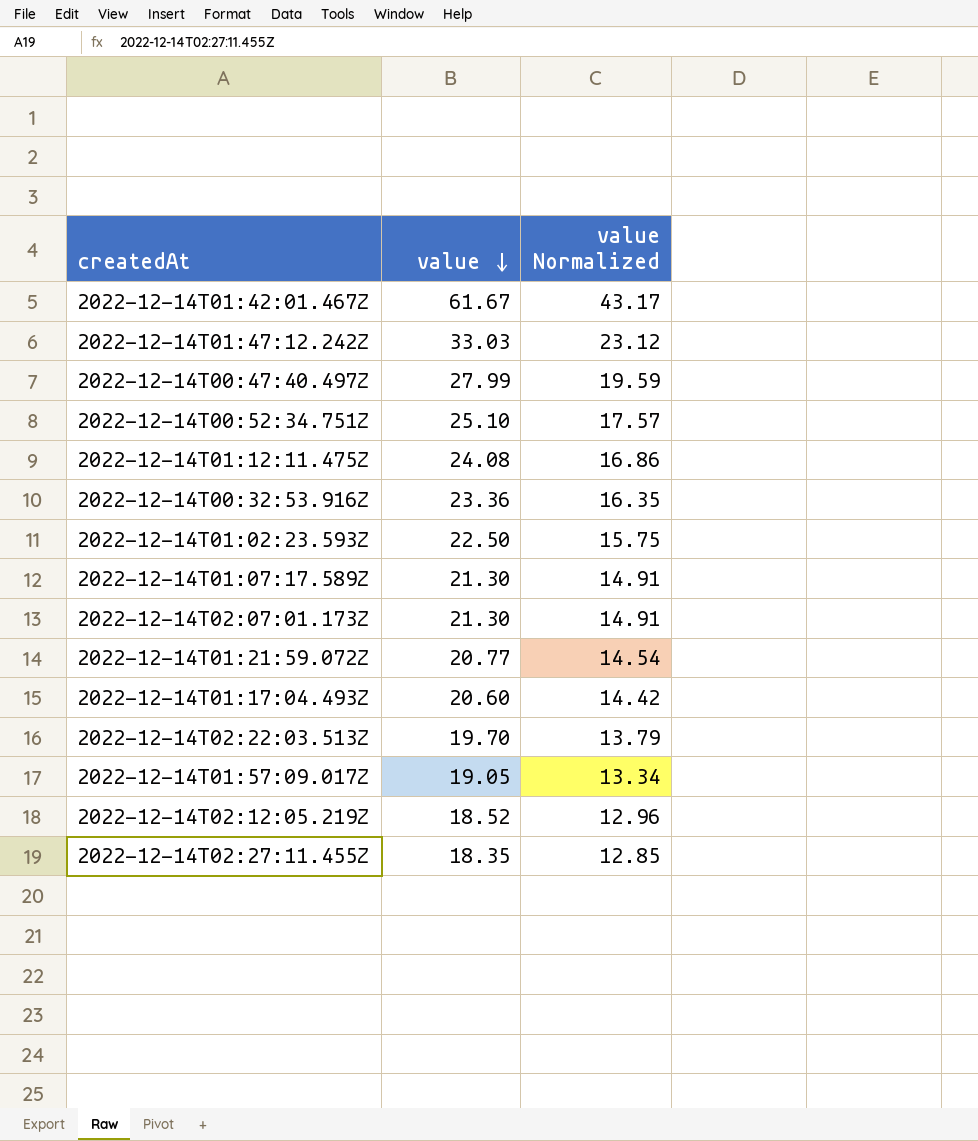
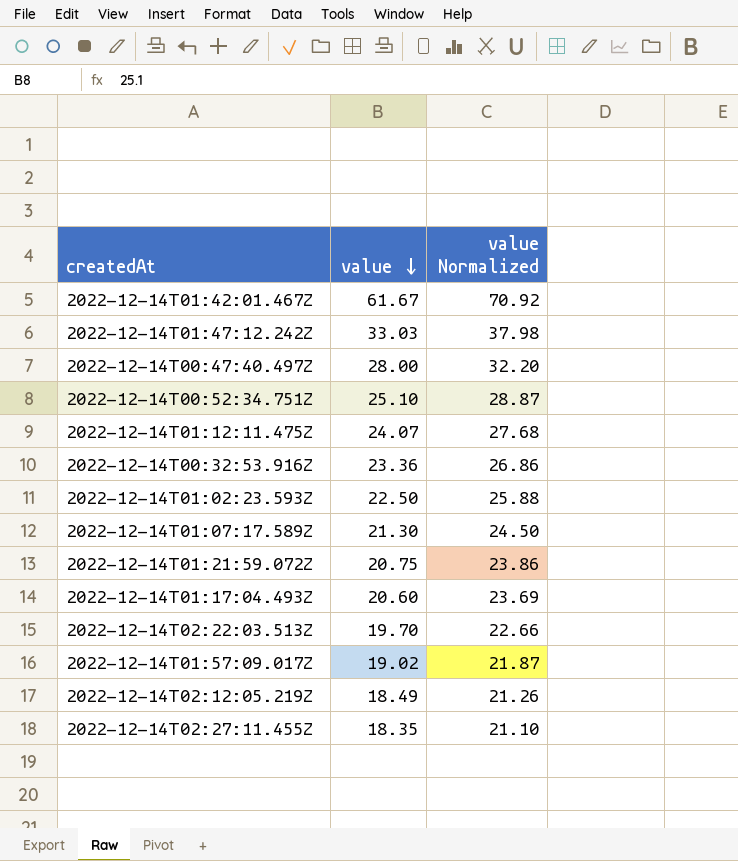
column value Normalized | formula: [value] * 0.7 -> [value] * 1.15
row 2022-12-14T02:07:01.173Z: 21.30 | 14.91 -> none
2022-12-14T00:47:40.497Z | value: 27.99 -> 28.00
2022-12-14T01:12:11.475Z | value: 24.08 -> 24.07
2022-12-14T01:21:59.072Z | value: 20.77 -> 20.75
2022-12-14T01:57:09.017Z | value: 19.05 -> 19.02
2022-12-14T02:12:05.219Z | value: 18.52 -> 18.49

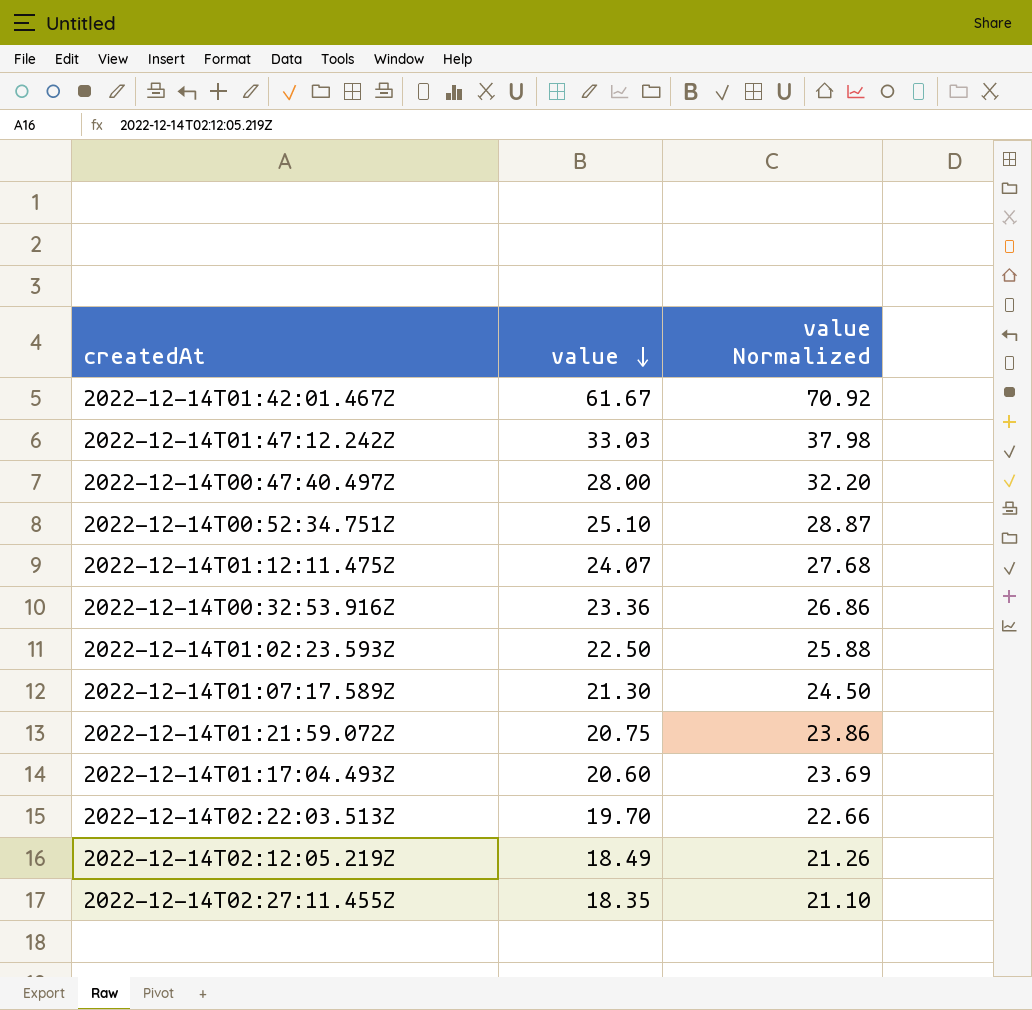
row 2022-12-14T01:57:09.017Z: 19.02 | 21.87 -> none

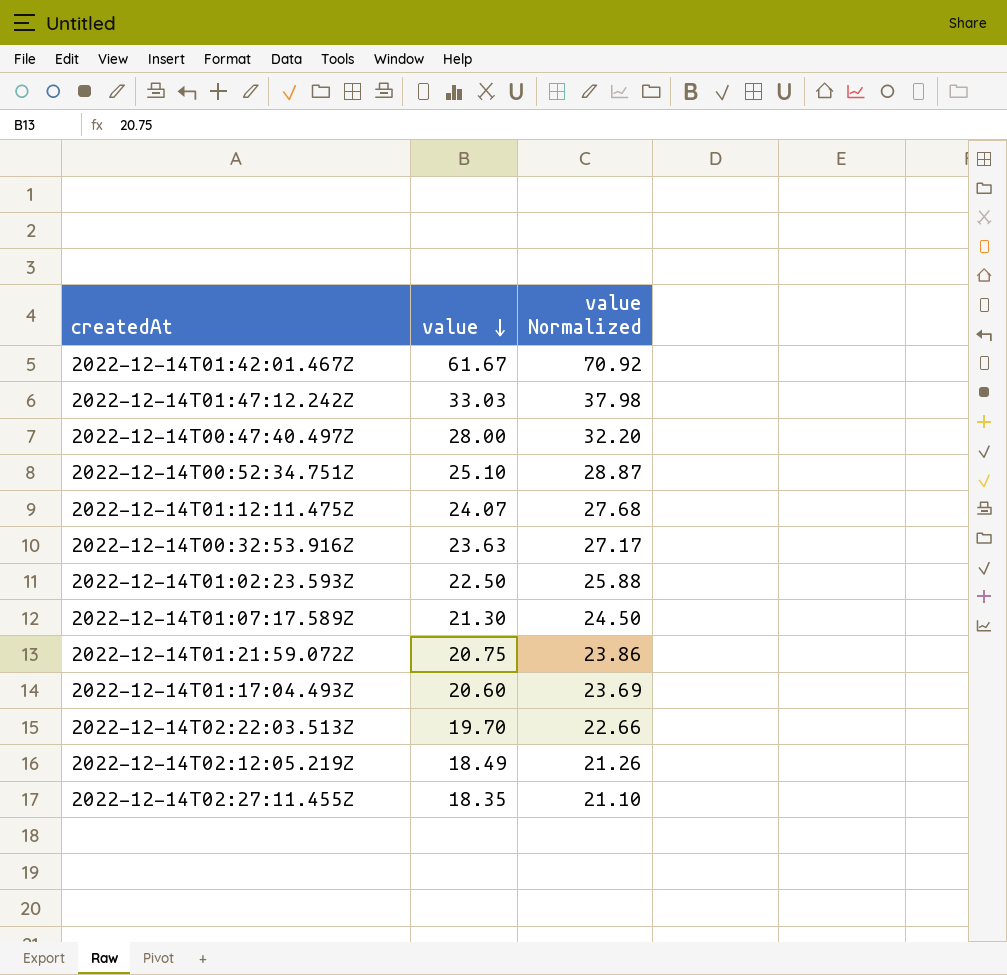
2022-12-14T00:32:53.916Z | value: 23.36 -> 23.63
2022-12-14T00:32:53.916Z | value Normalized: 26.86 -> 27.17

